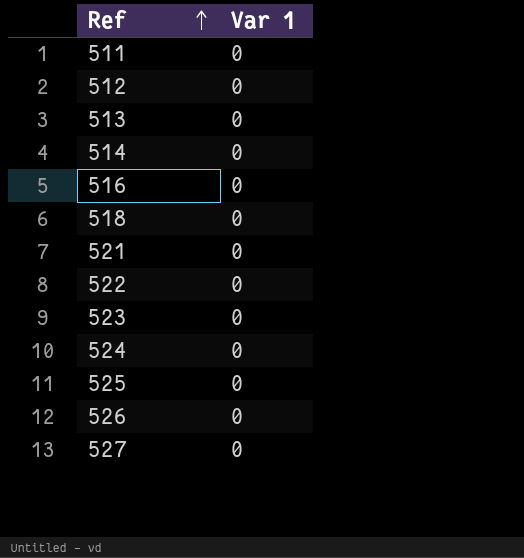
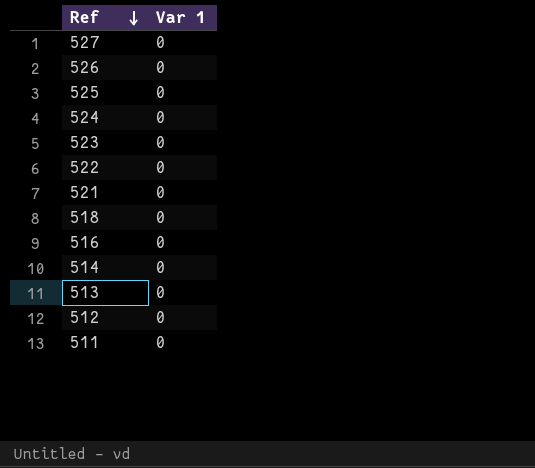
row order: Ref ascending -> Ref descending

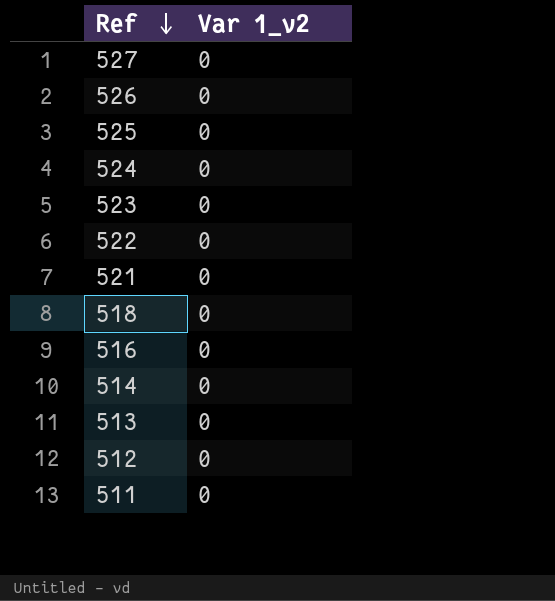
column name: Var 1 -> Var 1_v2

